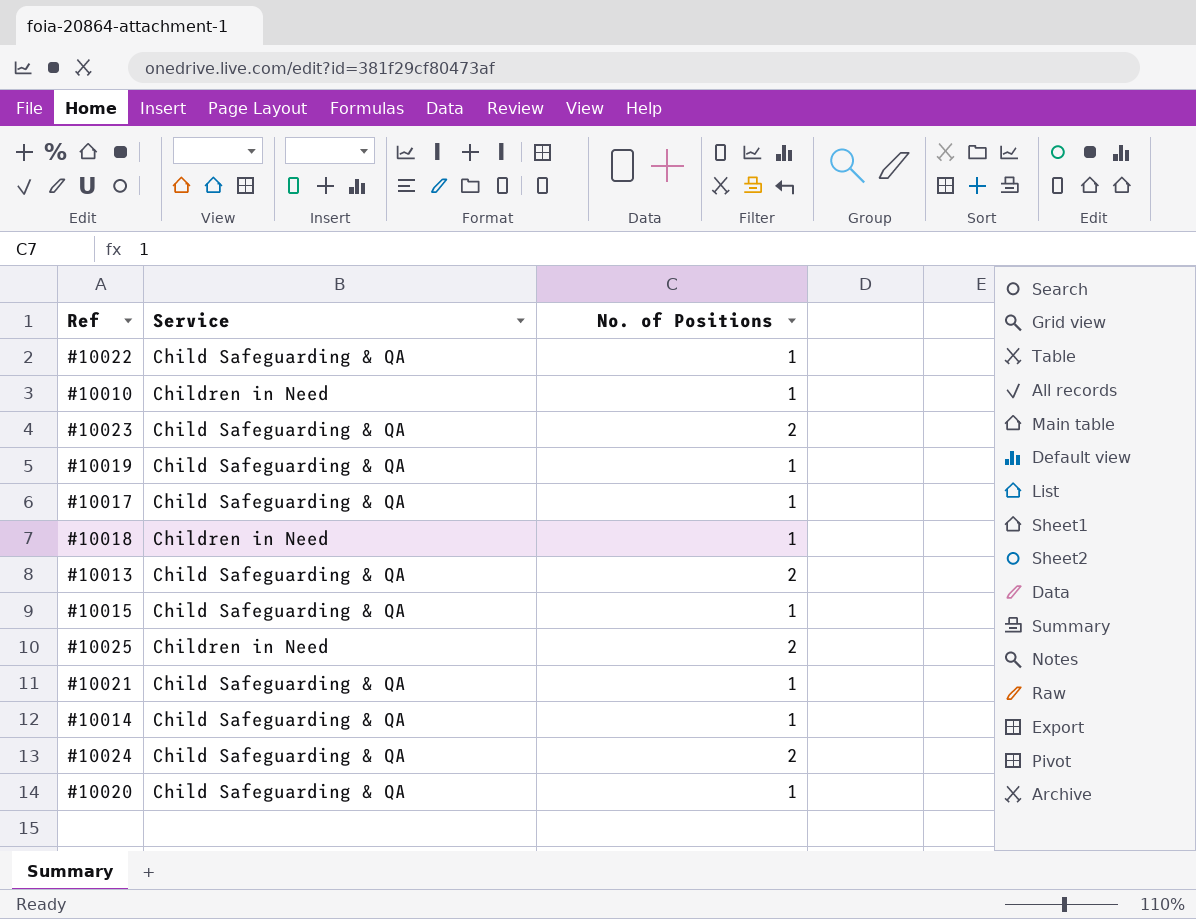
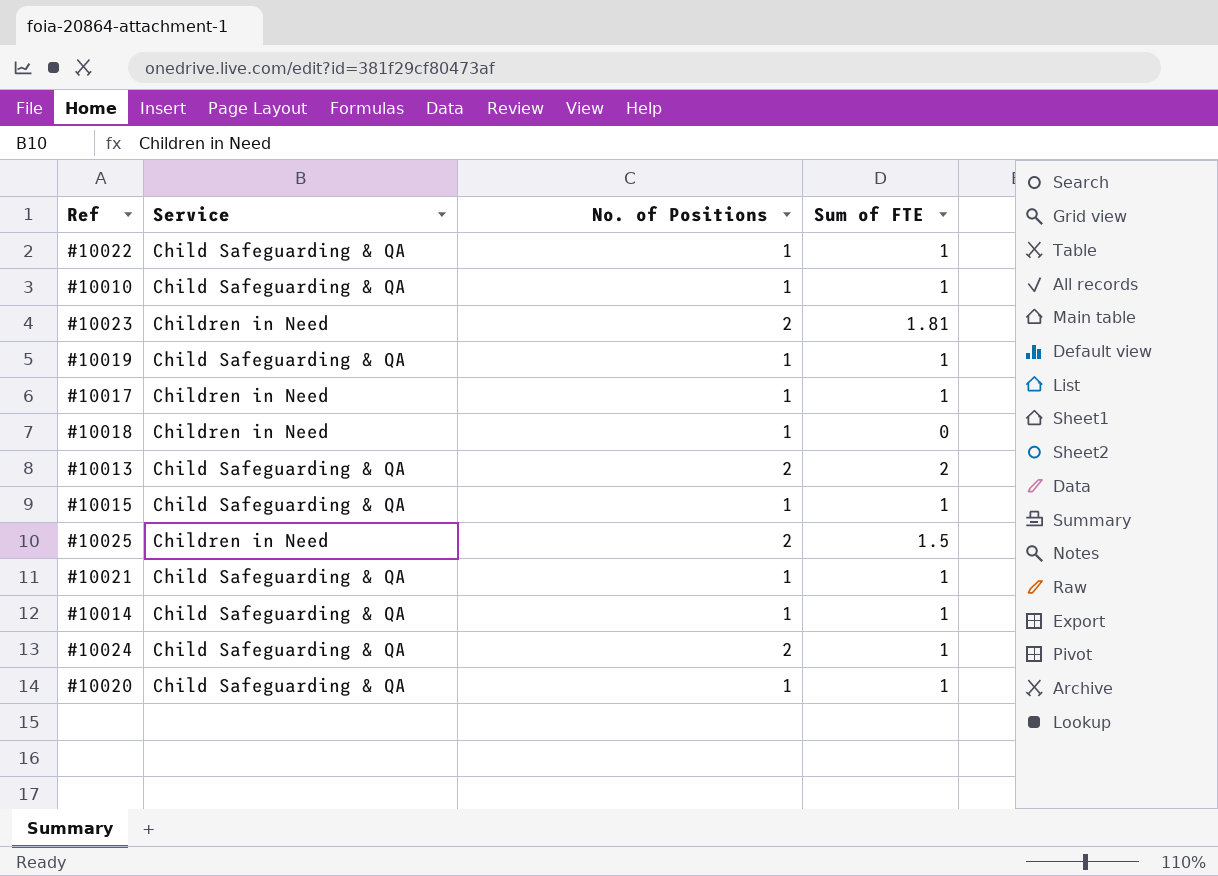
column Sum of FTE | position: none -> 4
#10010 | Service: Children in Need -> Child Safeguarding & QA
#10023 | Service: Child Safeguarding & QA -> Children in Need
#10017 | Service: Child Safeguarding & QA -> Children in Need

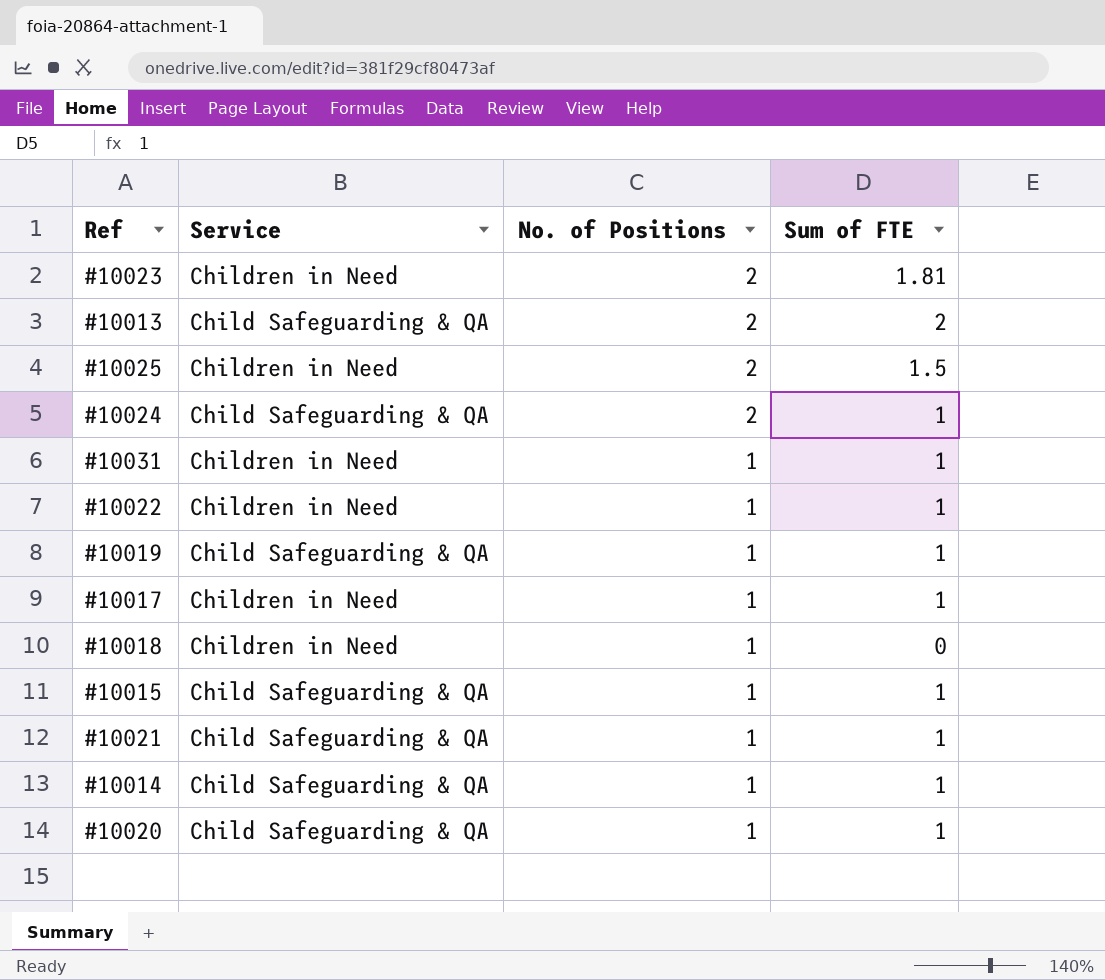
row order: none -> No. of Positions descending
row #10010: Child Safeguarding & QA | 1 | 1 -> none
row #10031: none -> Children in Need | 1 | 1
#10022 | Service: Child Safeguarding & QA -> Children in Need

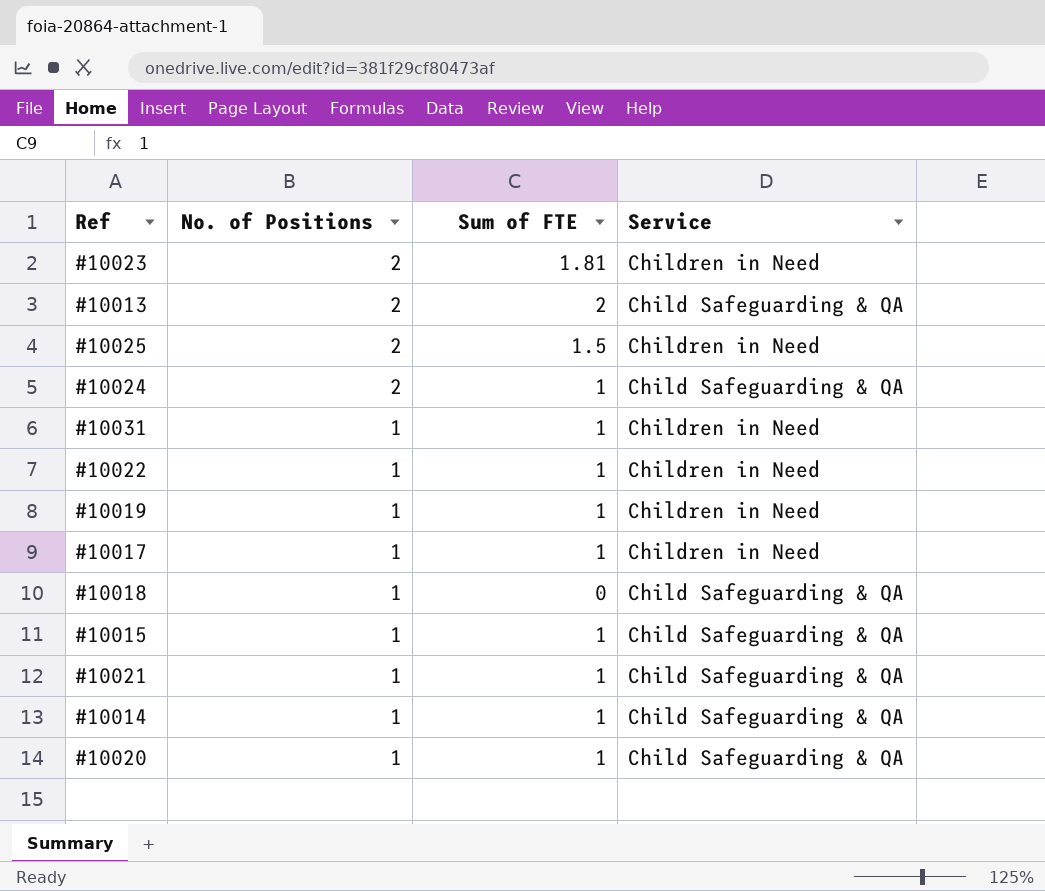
column Service | position: 2 -> 4
#10019 | Service: Child Safeguarding & QA -> Children in Need
#10018 | Service: Children in Need -> Child Safeguarding & QA

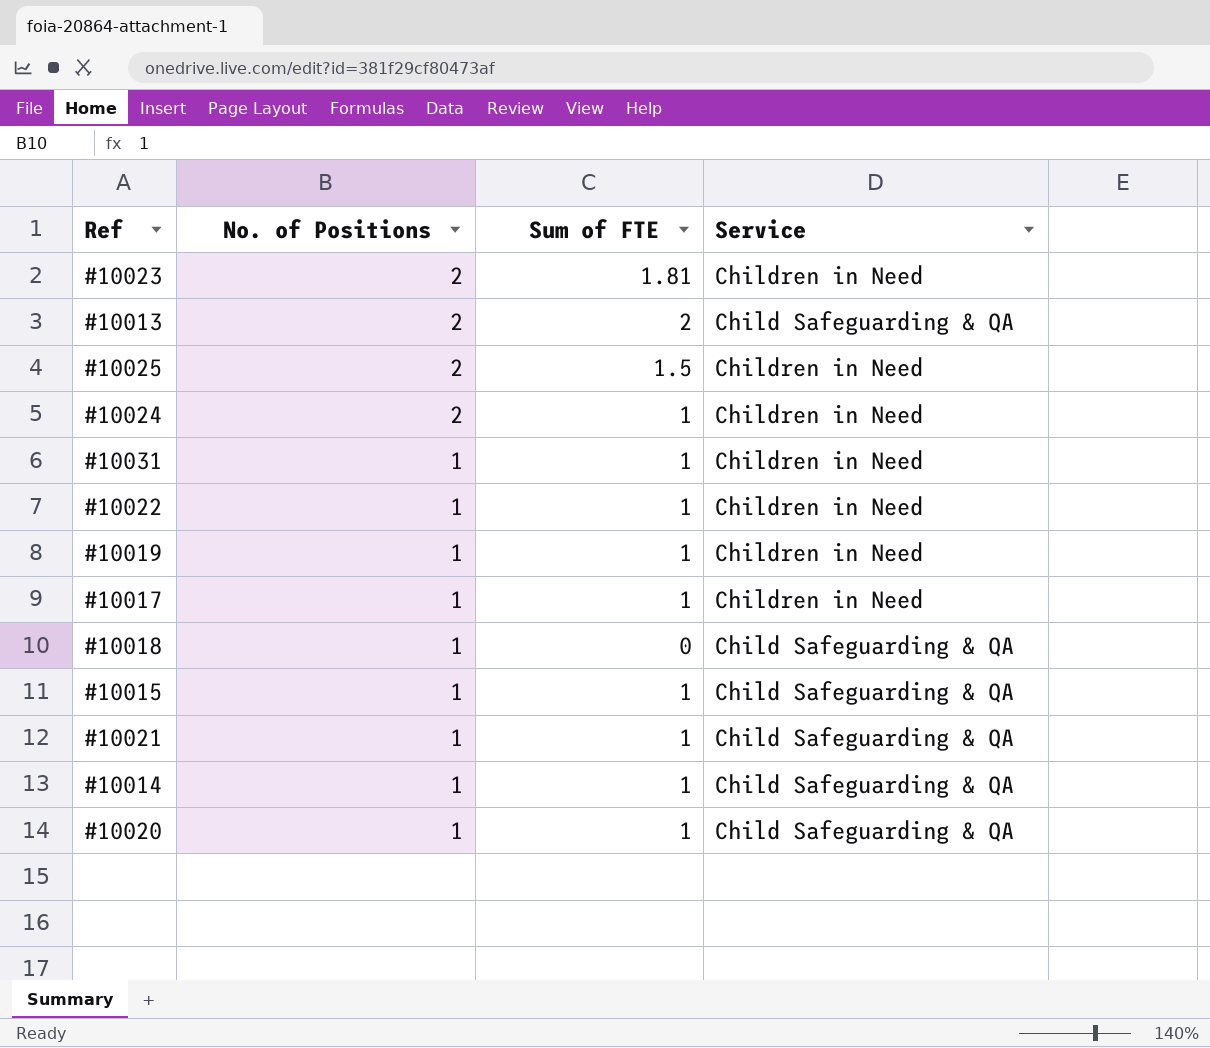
#10024 | Service: Child Safeguarding & QA -> Children in Need

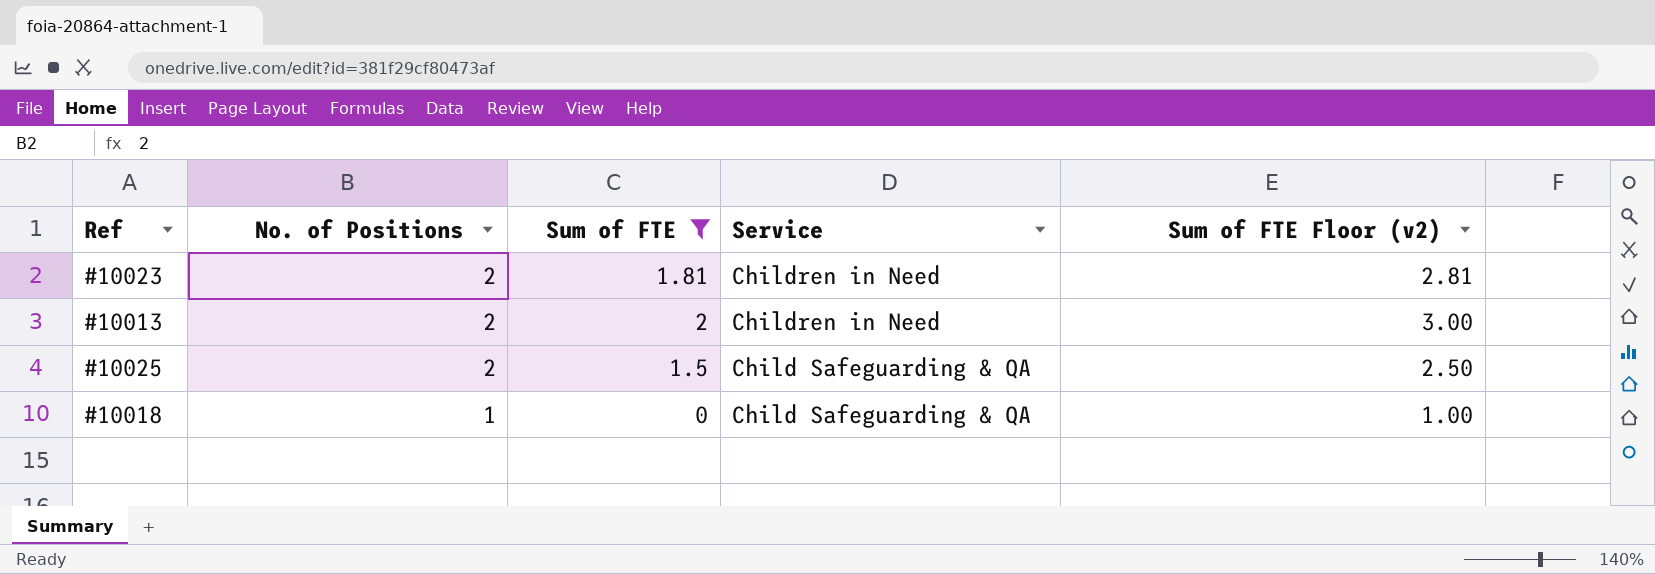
filter: none -> Sum of FTE != 1
column Sum of FTE Floor (v2) | formula: none -> [Sum of FTE] + 1
#10013 | Service: Child Safeguarding & QA -> Children in Need
#10025 | Service: Children in Need -> Child Safeguarding & QA

